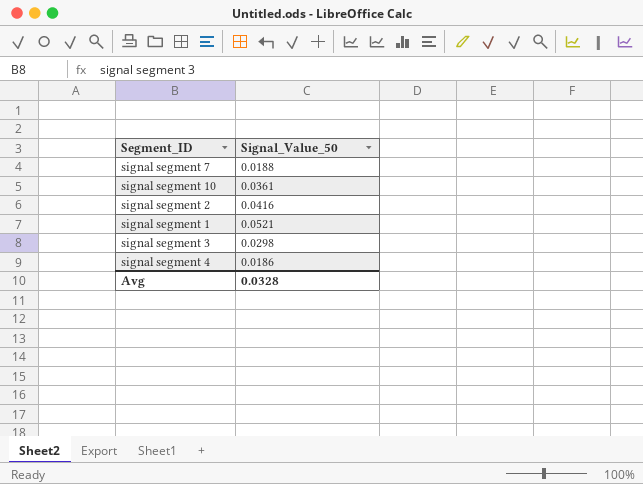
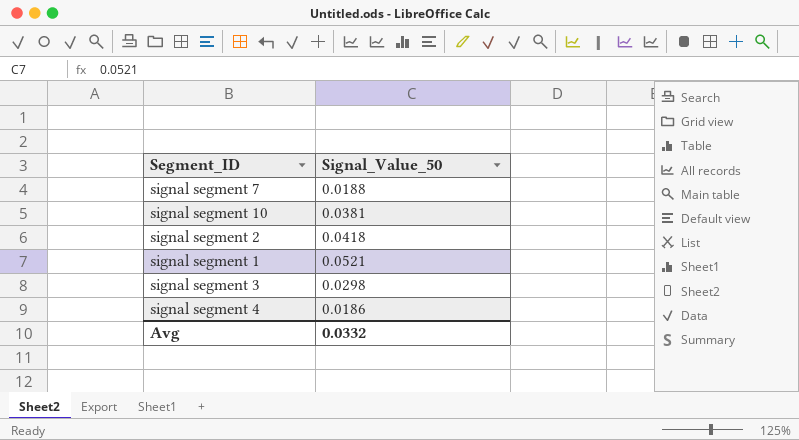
signal segment 10 | Signal_Value_50: 0.0361 -> 0.0381
signal segment 2 | Signal_Value_50: 0.0416 -> 0.0418
Avg | Signal_Value_50: 0.0328 -> 0.0332

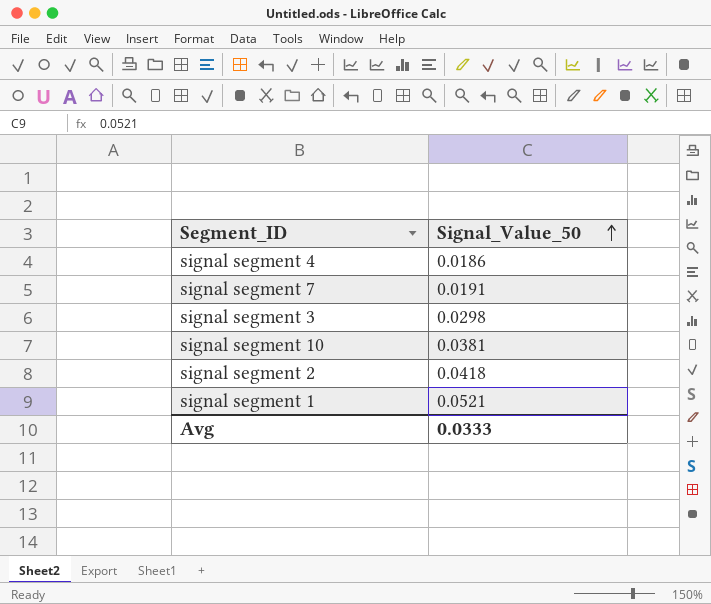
row order: none -> Signal_Value_50 ascending
signal segment 7 | Signal_Value_50: 0.0188 -> 0.0191
Avg | Signal_Value_50: 0.0332 -> 0.0333

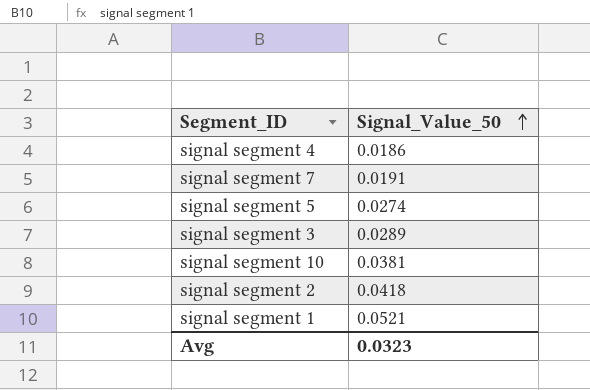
row signal segment 5: none -> 0.0274
signal segment 3 | Signal_Value_50: 0.0298 -> 0.0289
Avg | Signal_Value_50: 0.0333 -> 0.0323

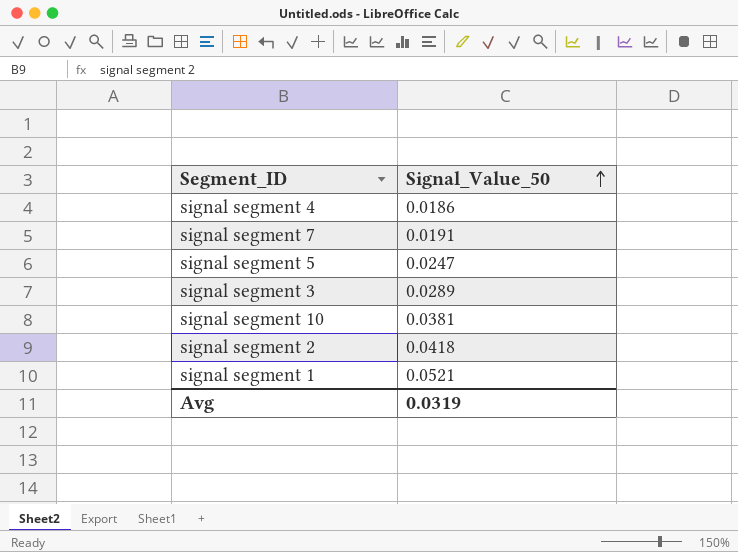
signal segment 5 | Signal_Value_50: 0.0274 -> 0.0247
Avg | Signal_Value_50: 0.0323 -> 0.0319

